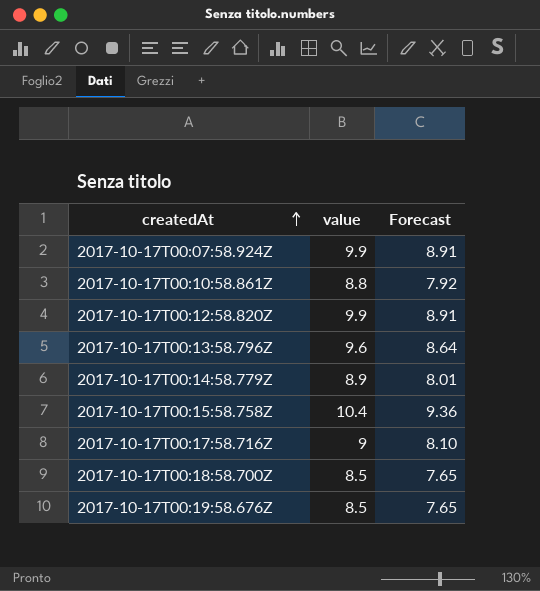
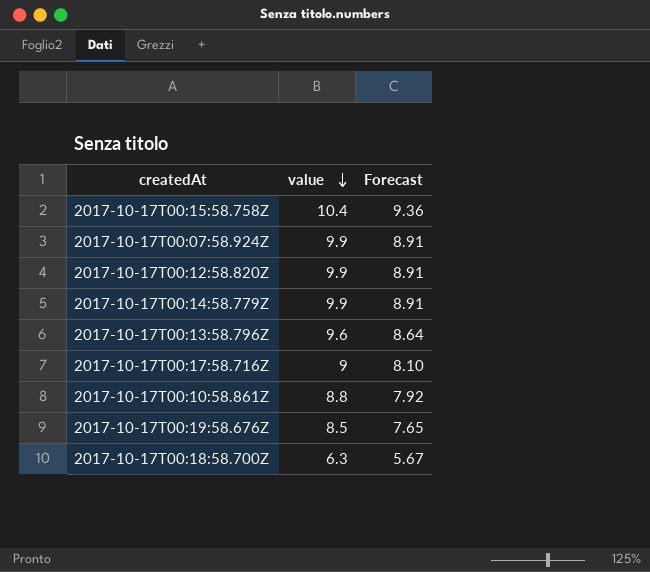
row order: createdAt ascending -> value descending
2017-10-17T00:14:58.779Z | value: 8.9 -> 9.9
2017-10-17T00:14:58.779Z | Forecast: 8.01 -> 8.91
2017-10-17T00:18:58.700Z | value: 8.5 -> 6.3
2017-10-17T00:18:58.700Z | Forecast: 7.65 -> 5.67

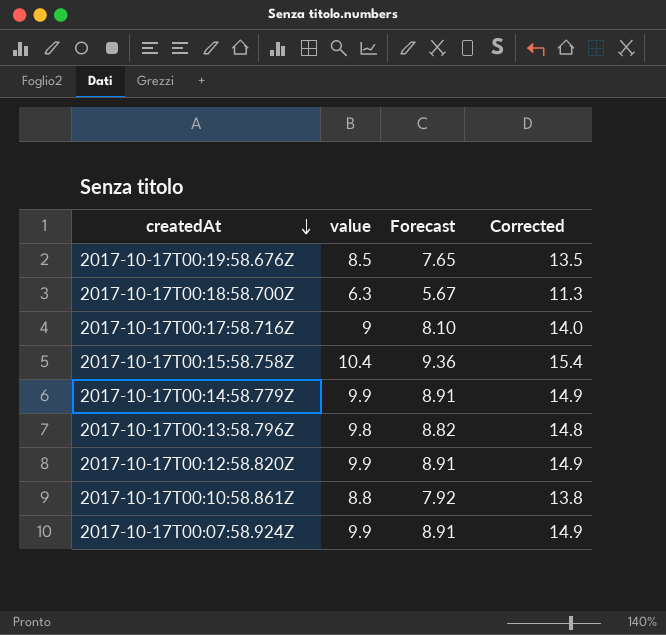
row order: value descending -> createdAt descending
column Corrected | formula: none -> [value] + 5
2017-10-17T00:13:58.796Z | value: 9.6 -> 9.8
2017-10-17T00:13:58.796Z | Forecast: 8.64 -> 8.82

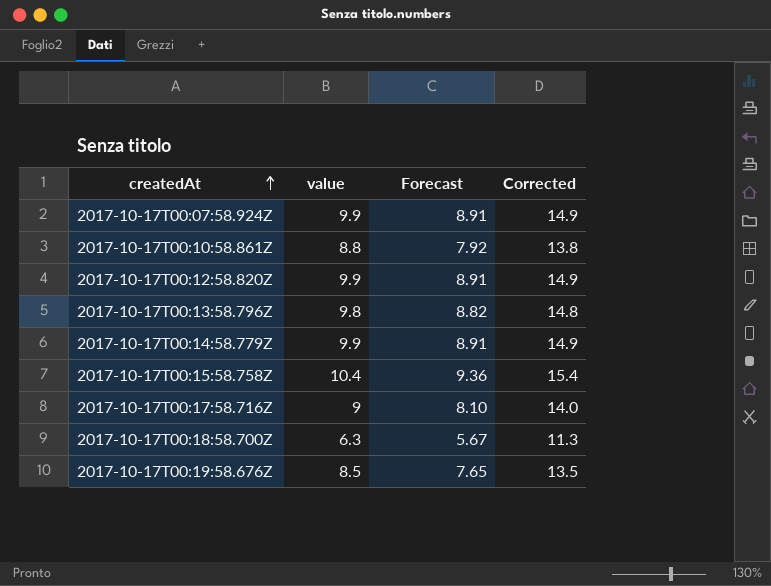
row order: createdAt descending -> createdAt ascending

